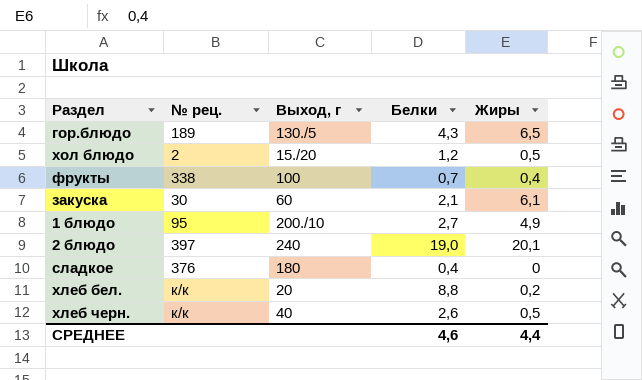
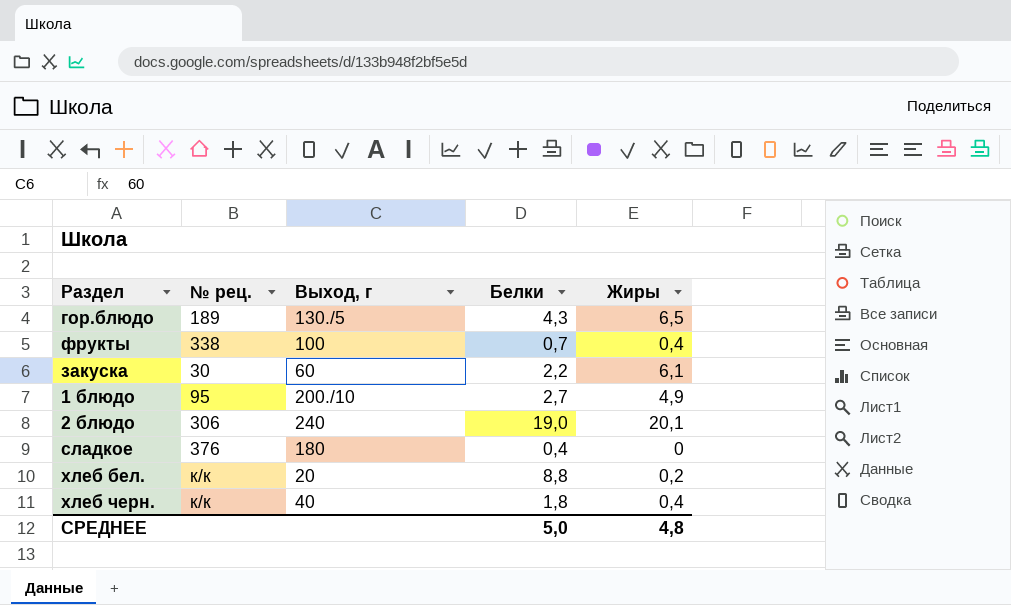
row хол блюдо: 2 | 15./20 | 1,2 | 0,5 -> none
закуска | Белки: 2,1 -> 2,2
2 блюдо | № рец.: 397 -> 306
хлеб черн. | Белки: 2,6 -> 1,8
хлеб черн. | Жиры: 0,5 -> 0,4
СРЕДНЕЕ | Белки: 4,6 -> 5,0
СРЕДНЕЕ | Жиры: 4,4 -> 4,8

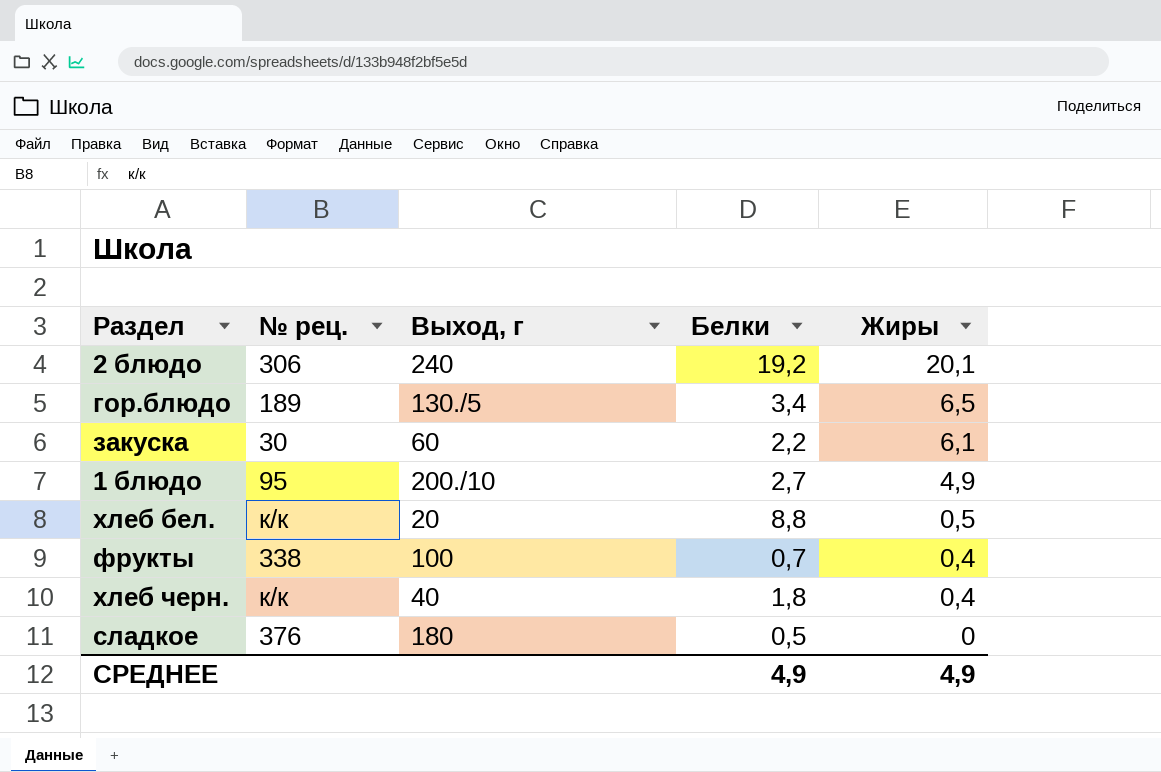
row order: none -> Жиры descending
2 блюдо | Белки: 19,0 -> 19,2
гор.блюдо | Белки: 4,3 -> 3,4
хлеб бел. | Жиры: 0,2 -> 0,5
сладкое | Белки: 0,4 -> 0,5
СРЕДНЕЕ | Белки: 5,0 -> 4,9
СРЕДНЕЕ | Жиры: 4,8 -> 4,9

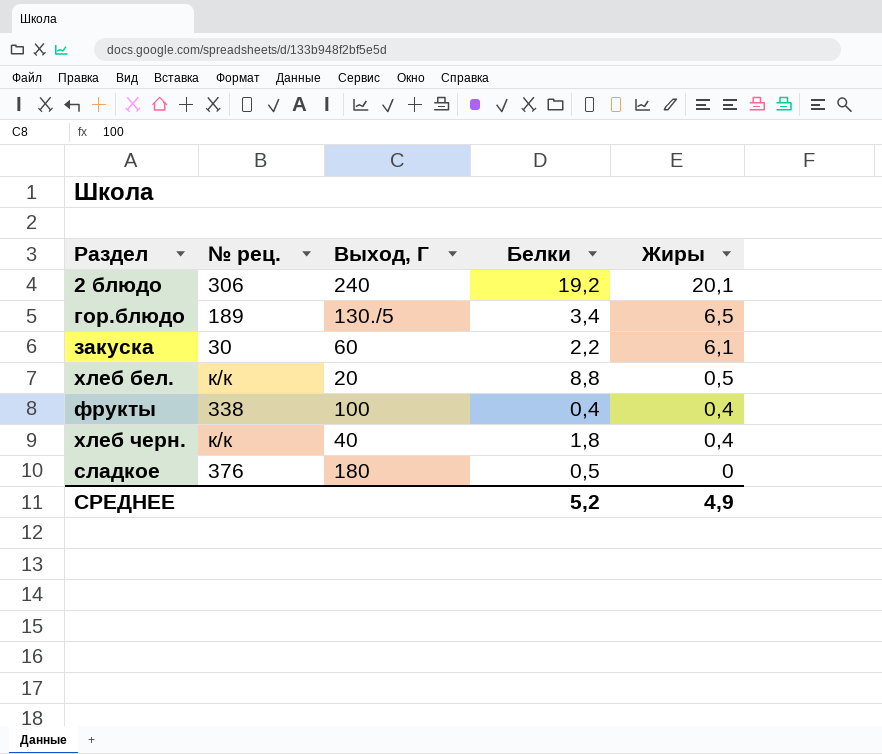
column name: Выход, г -> Выход, Г
row 1 блюдо: 95 | 200./10 | 2,7 | 4,9 -> none
фрукты | Белки: 0,7 -> 0,4
СРЕДНЕЕ | Белки: 4,9 -> 5,2

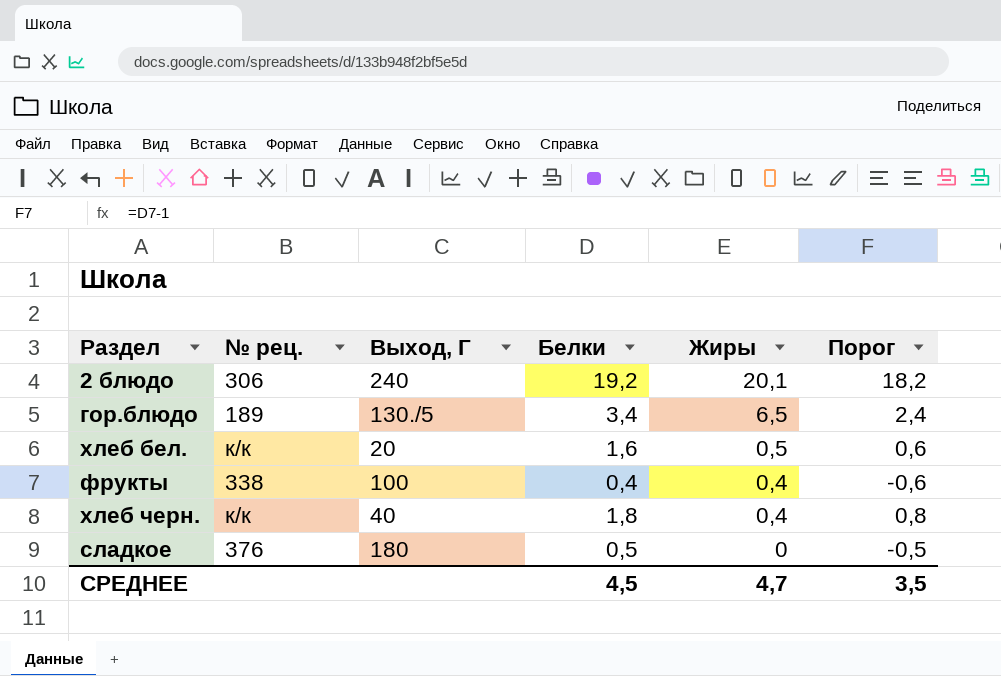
column Порог | formula: none -> [Белки] - 1
row закуска: 30 | 60 | 2,2 | 6,1 -> none
хлеб бел. | Белки: 8,8 -> 1,6
СРЕДНЕЕ | Белки: 5,2 -> 4,5
СРЕДНЕЕ | Жиры: 4,9 -> 4,7

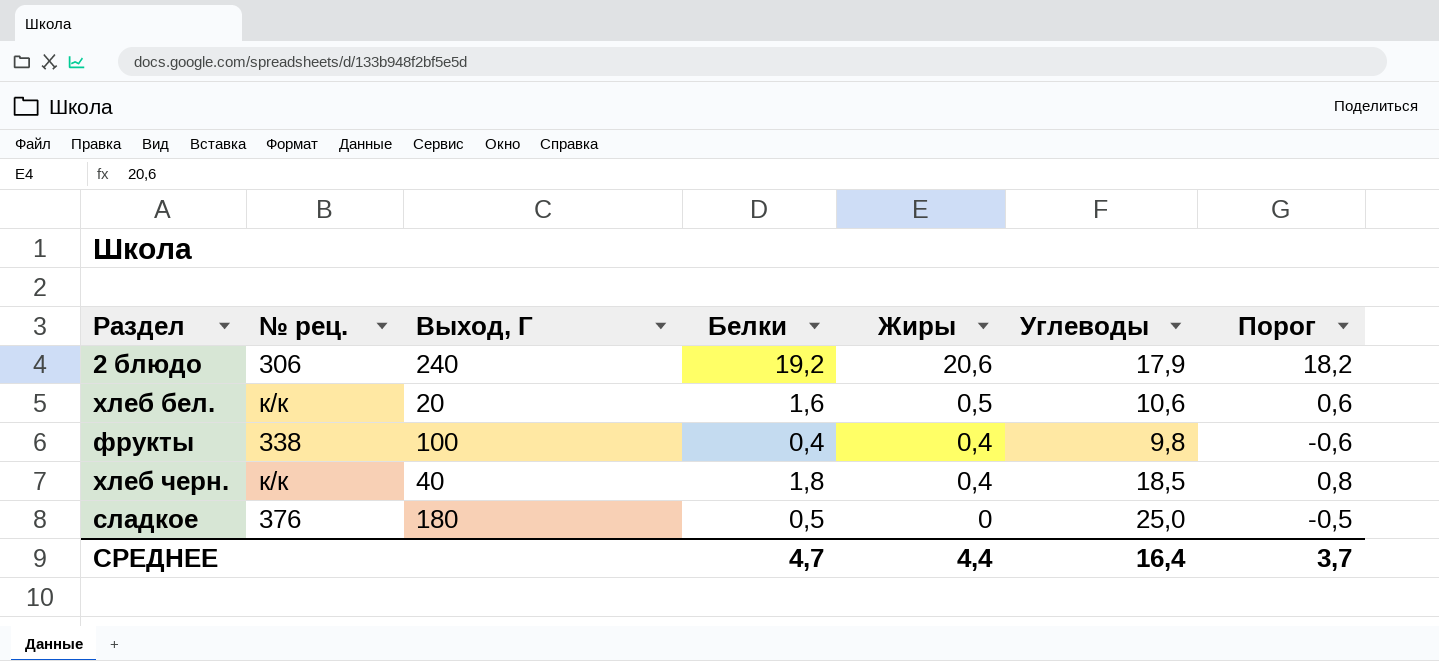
column Углеводы | position: none -> 6
row гор.блюдо: 189 | 130./5 | 3,4 | 6,5 | 2,4 -> none
2 блюдо | Жиры: 20,1 -> 20,6
СРЕДНЕЕ | Белки: 4,5 -> 4,7
СРЕДНЕЕ | Жиры: 4,7 -> 4,4
СРЕДНЕЕ | Порог: 3,5 -> 3,7

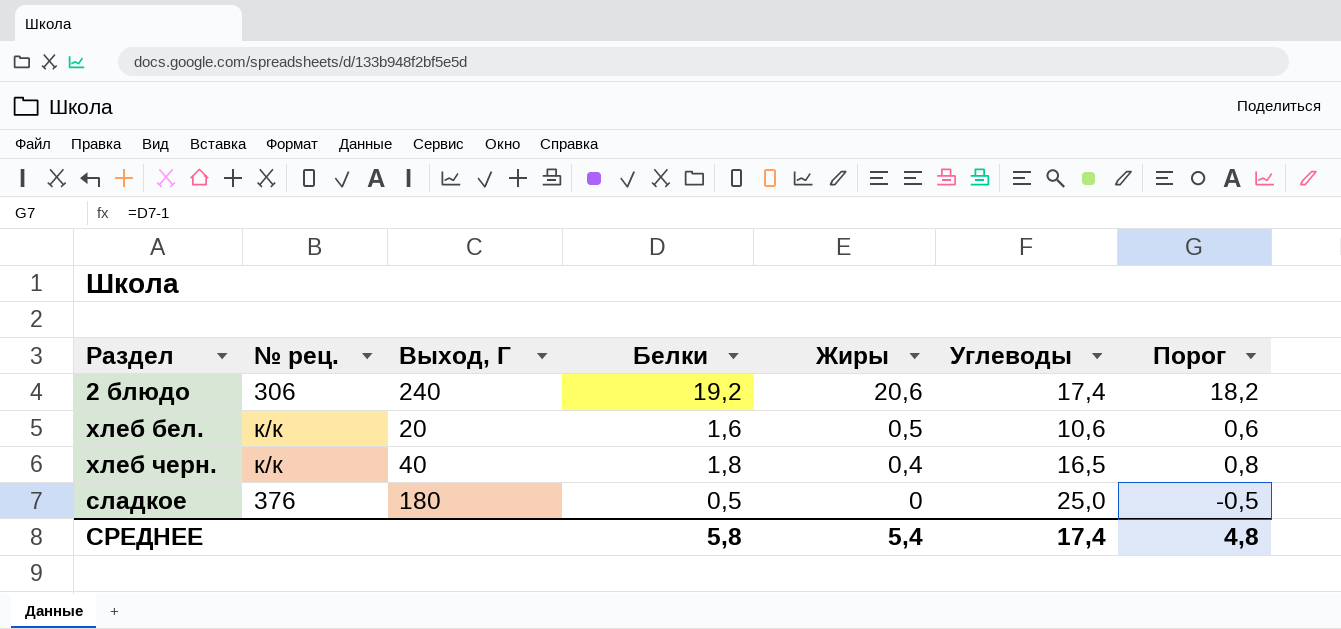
row фрукты: 338 | 100 | 0,4 | 0,4 | 9,8 | -0,6 -> none
2 блюдо | Углеводы: 17,9 -> 17,4
хлеб черн. | Углеводы: 18,5 -> 16,5
СРЕДНЕЕ | Белки: 4,7 -> 5,8
СРЕДНЕЕ | Жиры: 4,4 -> 5,4
СРЕДНЕЕ | Углеводы: 16,4 -> 17,4
СРЕДНЕЕ | Порог: 3,7 -> 4,8

